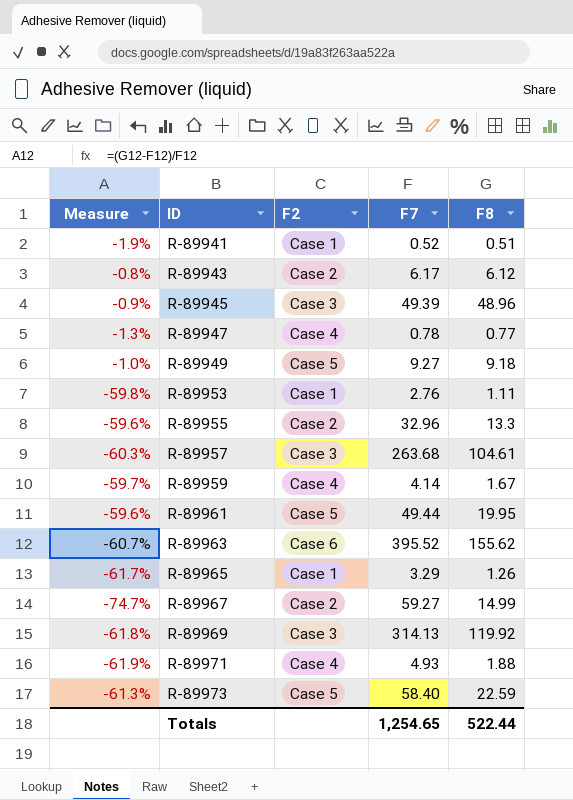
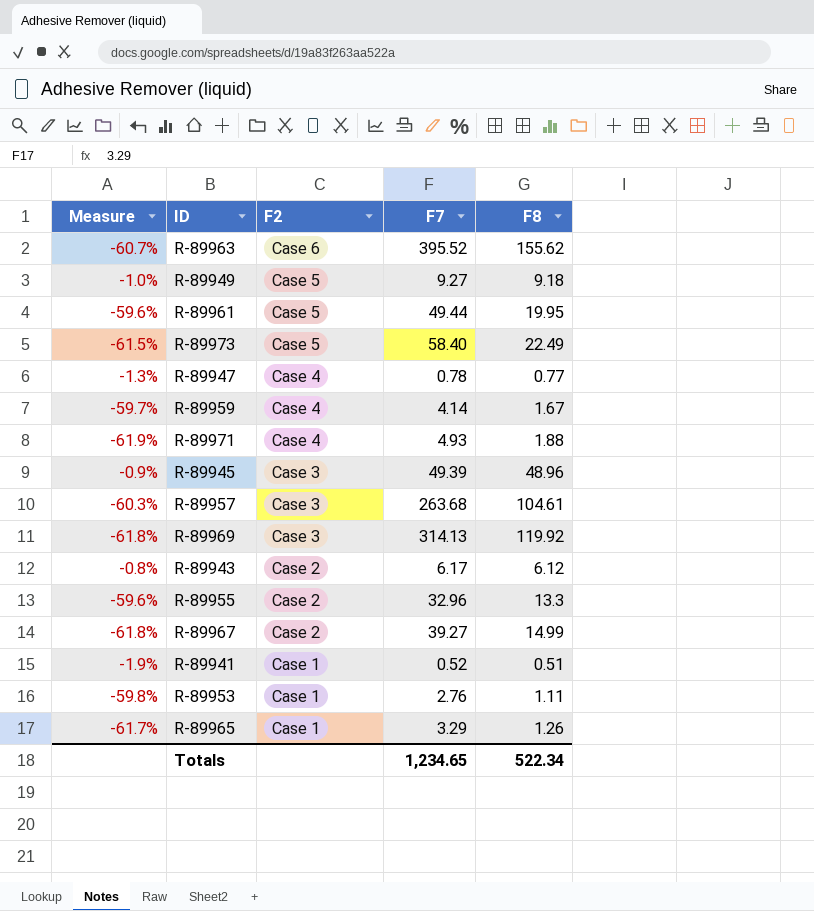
row order: ID ascending -> F2 descending
R-89973 | Measure: -61.3% -> -61.5%
R-89973 | F8: 22.59 -> 22.49
R-89967 | Measure: -74.7% -> -61.8%
R-89967 | F7: 59.27 -> 39.27
Totals | F7: 1,254.65 -> 1,234.65
Totals | F8: 522.44 -> 522.34

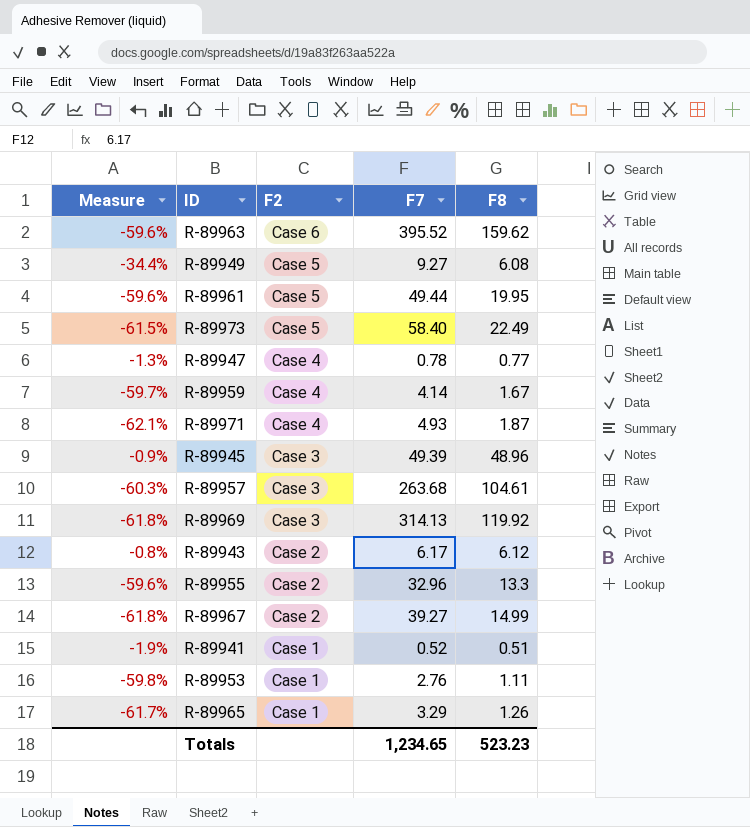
R-89963 | Measure: -60.7% -> -59.6%
R-89963 | F8: 155.62 -> 159.62
R-89949 | Measure: -1.0% -> -34.4%
R-89949 | F8: 9.18 -> 6.08
R-89971 | Measure: -61.9% -> -62.1%
R-89971 | F8: 1.88 -> 1.87
Totals | F8: 522.34 -> 523.23

